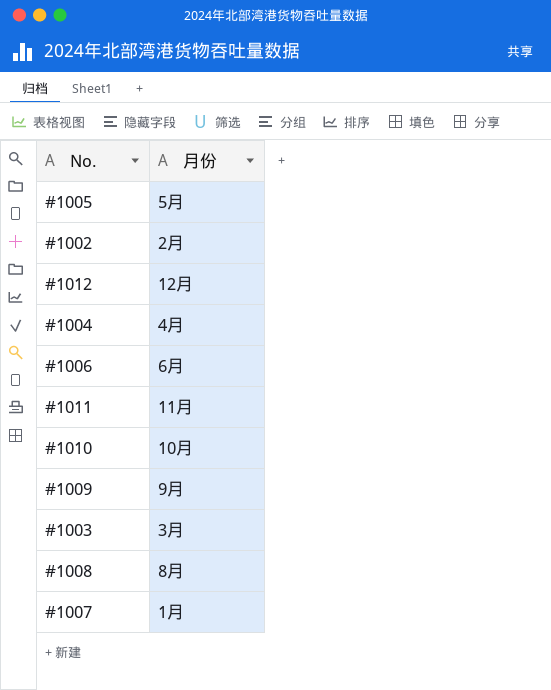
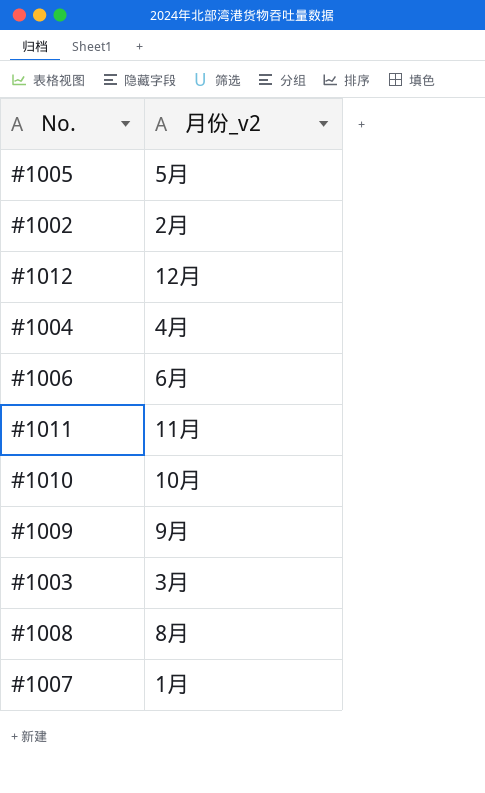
column name: 月份 -> 月份_v2

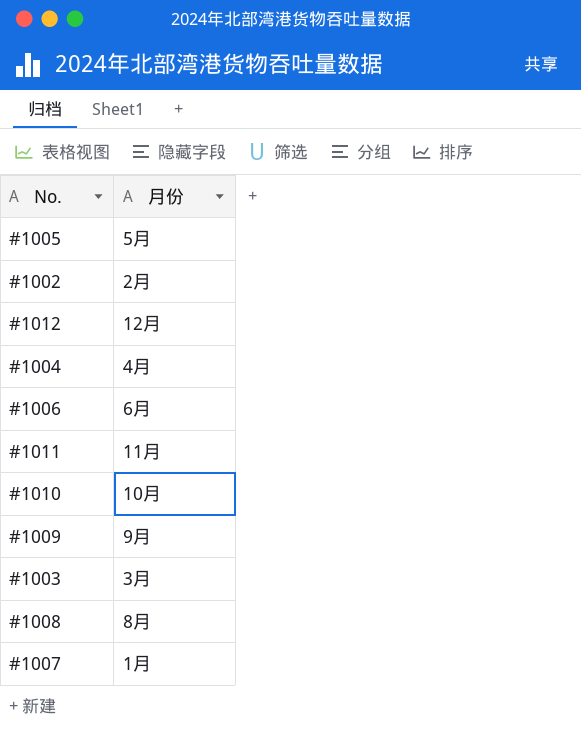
column name: 月份_v2 -> 月份

